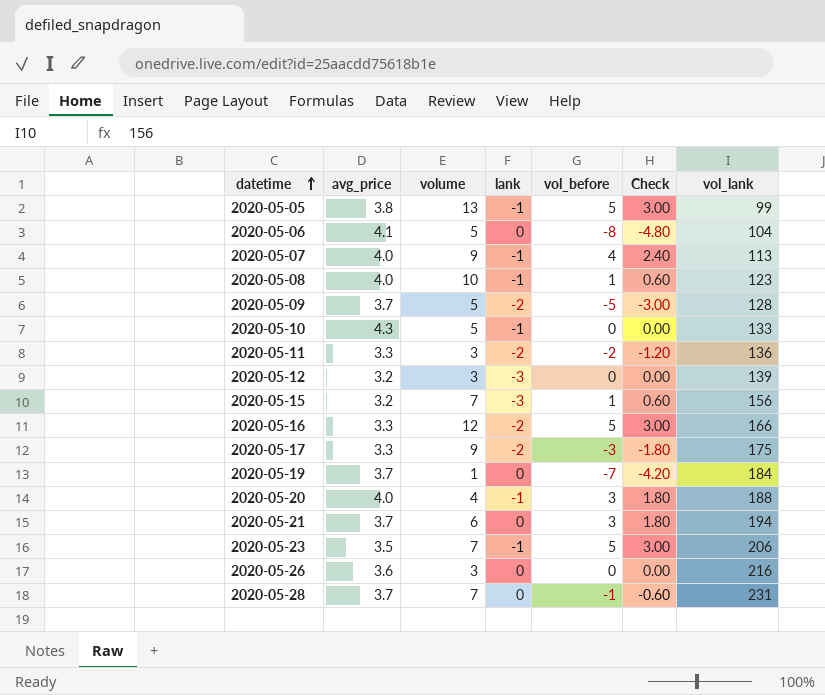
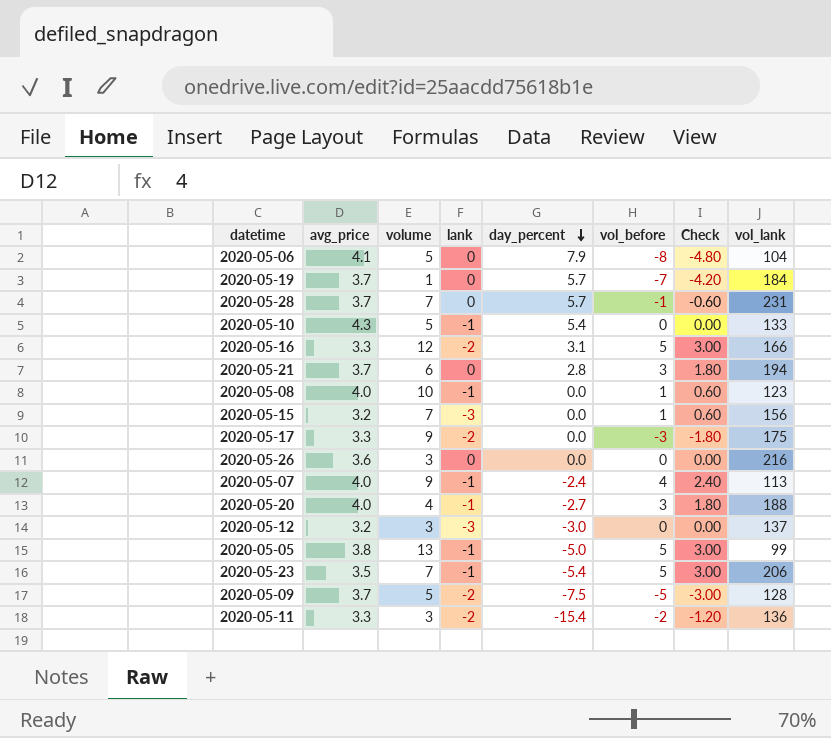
row order: datetime ascending -> day_percent descending
column day_percent | position: none -> 5
2020-05-12 | vol_lank: 139 -> 137

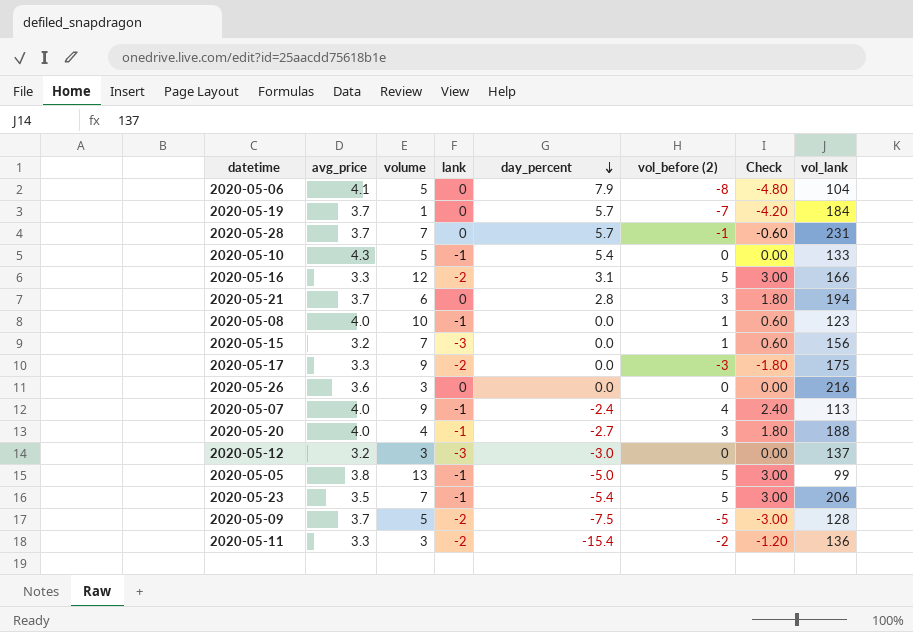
column name: vol_before -> vol_before (2)

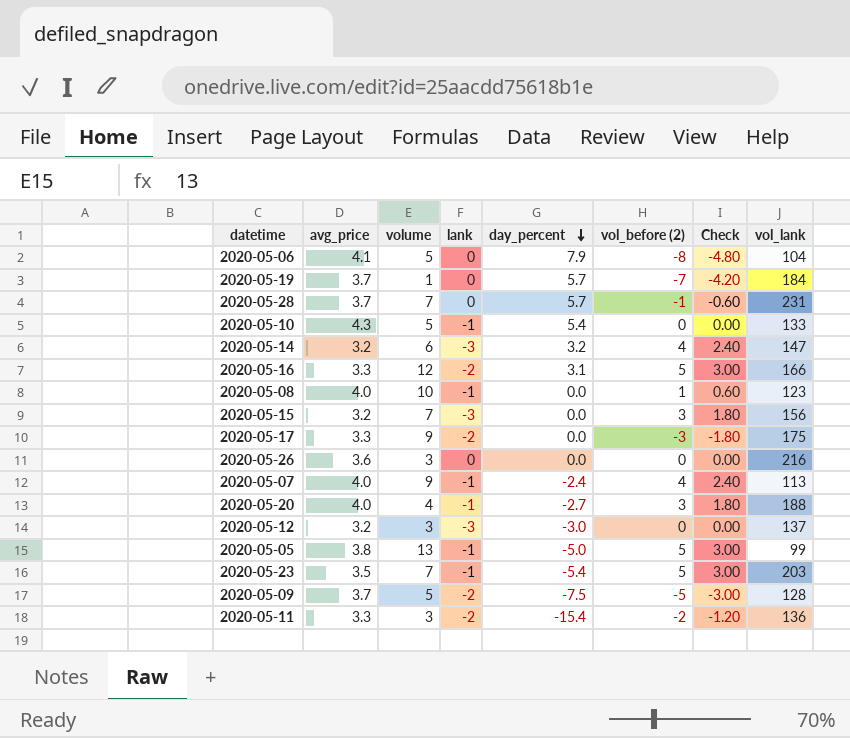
row 2020-05-21: 3.7 | 6 | 0 | 2.8 | 3 | 1.80 | 194 -> none
row 2020-05-14: none -> 3.2 | 6 | -3 | 3.2 | 4 | 2.40 | 147
2020-05-15 | vol_before (2): 1 -> 3
2020-05-15 | Check: 0.60 -> 1.80
2020-05-23 | vol_lank: 206 -> 203

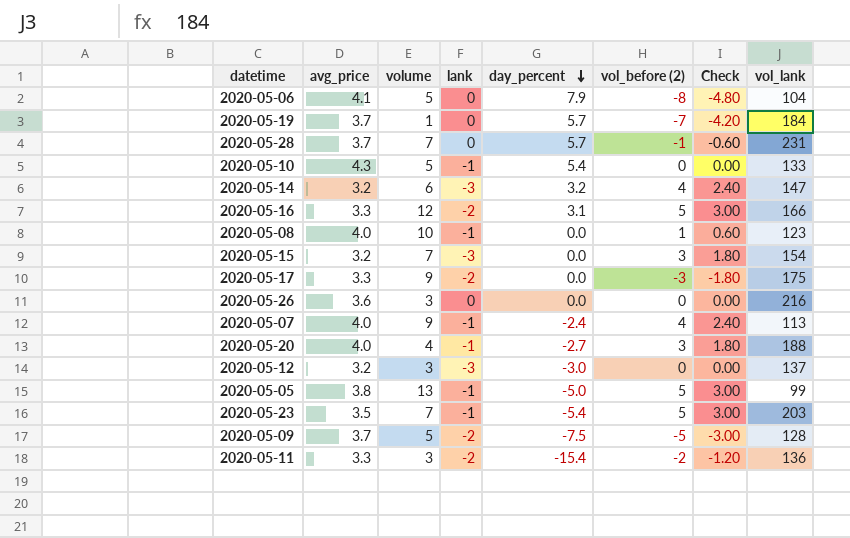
2020-05-15 | vol_lank: 156 -> 154

